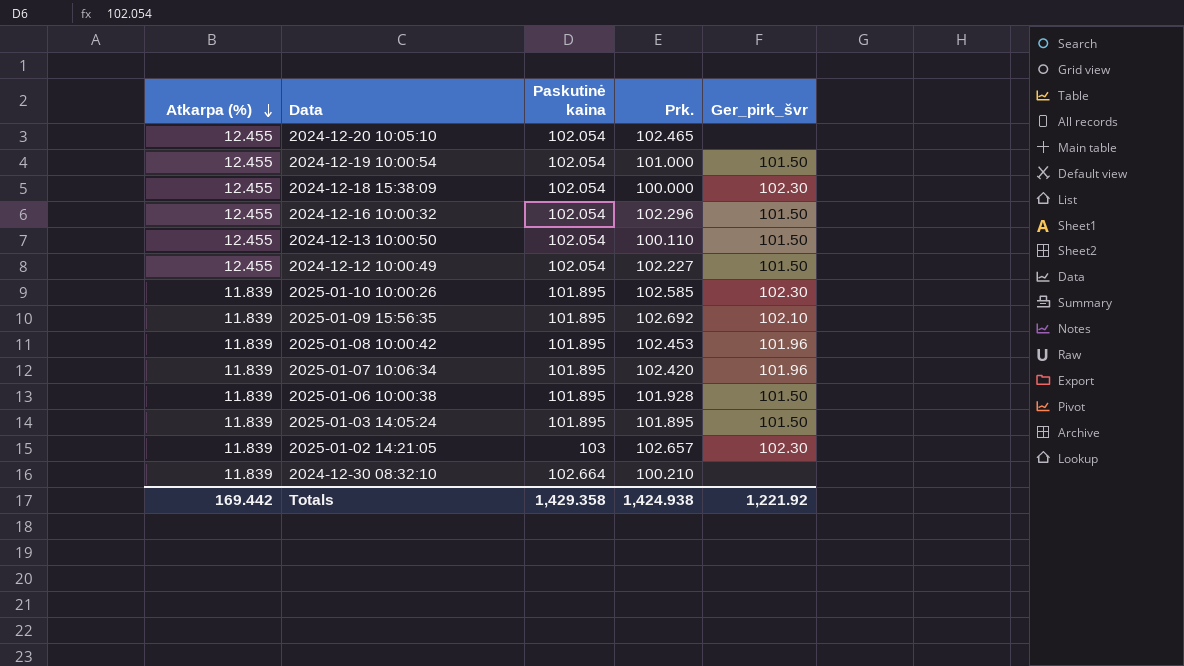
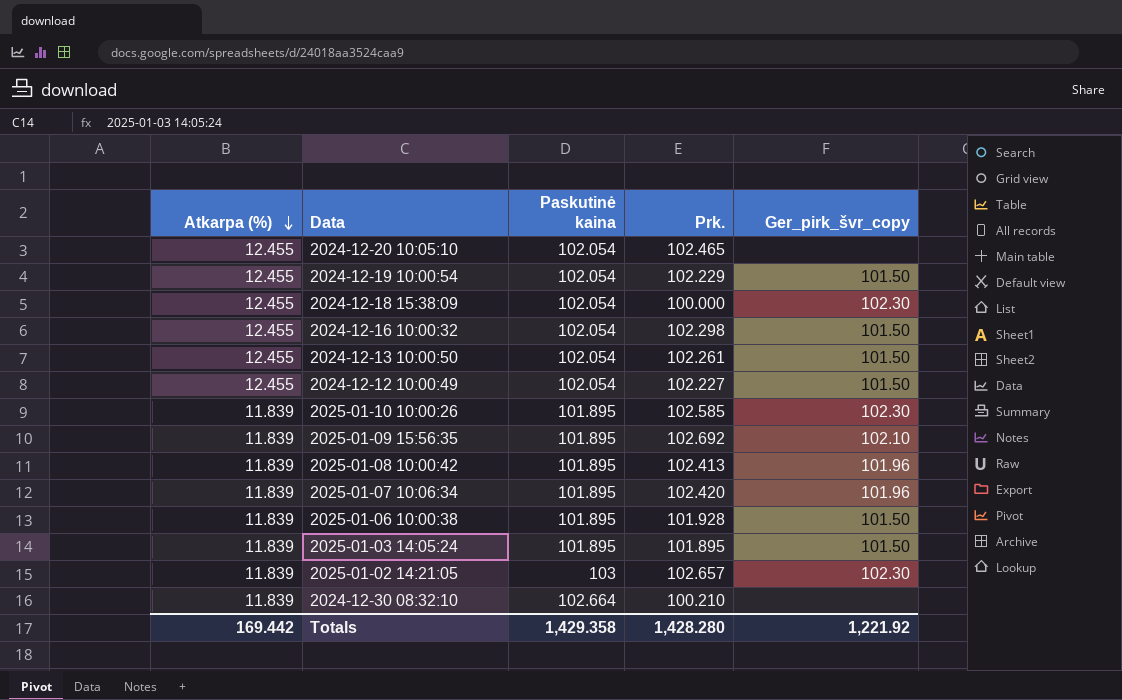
column name: Ger_pirk_švr -> Ger_pirk_švr_copy
2024-12-19 10:00:54 | Prk.: 101.000 -> 102.229
2024-12-16 10:00:32 | Prk.: 102.296 -> 102.298
2024-12-13 10:00:50 | Prk.: 100.110 -> 102.261
2025-01-08 10:00:42 | Prk.: 102.453 -> 102.413
Totals | Prk.: 1,424.938 -> 1,428.280

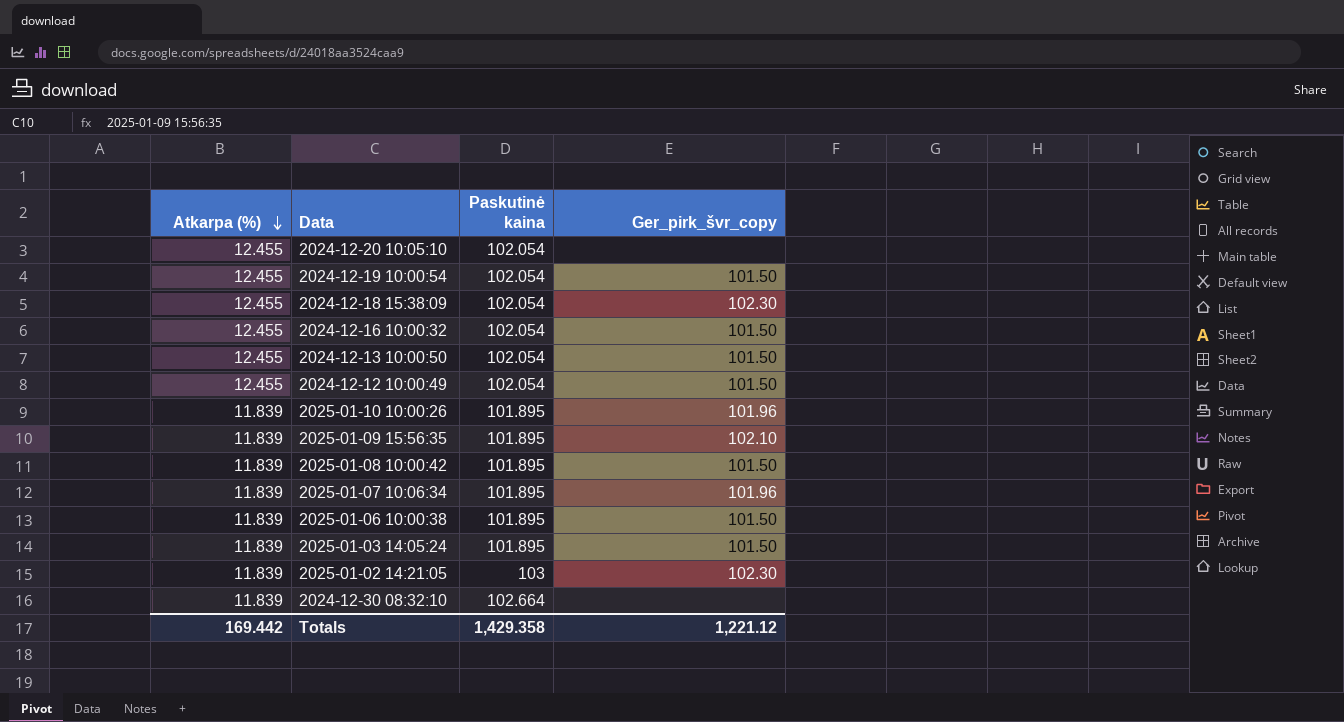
column Prk. | position: 4 -> none
2025-01-10 10:00:26 | Ger_pirk_švr_copy: 102.30 -> 101.96
2025-01-08 10:00:42 | Ger_pirk_švr_copy: 101.96 -> 101.50
Totals | Ger_pirk_švr_copy: 1,221.92 -> 1,221.12

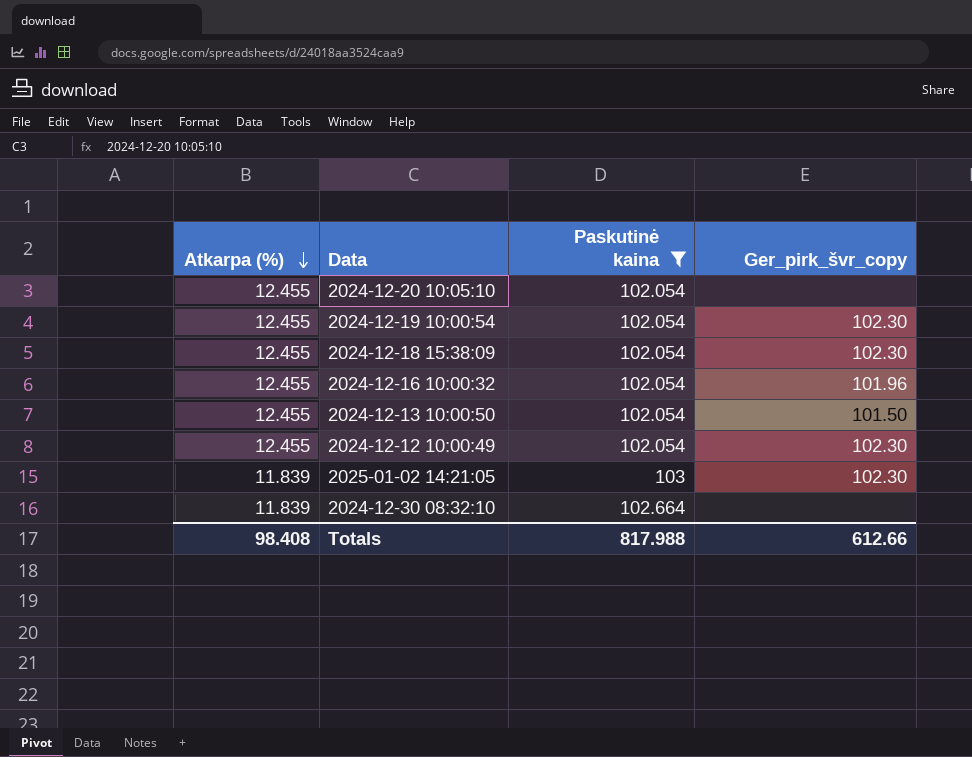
filter: none -> Paskutinė kaina != 101.895
2024-12-19 10:00:54 | Ger_pirk_švr_copy: 101.50 -> 102.30
2024-12-16 10:00:32 | Ger_pirk_švr_copy: 101.50 -> 101.96
2024-12-12 10:00:49 | Ger_pirk_švr_copy: 101.50 -> 102.30
Totals | Atkarpa (%): 169.442 -> 98.408
Totals | Paskutinė kaina: 1,429.358 -> 817.988
Totals | Ger_pirk_švr_copy: 1,221.12 -> 612.66

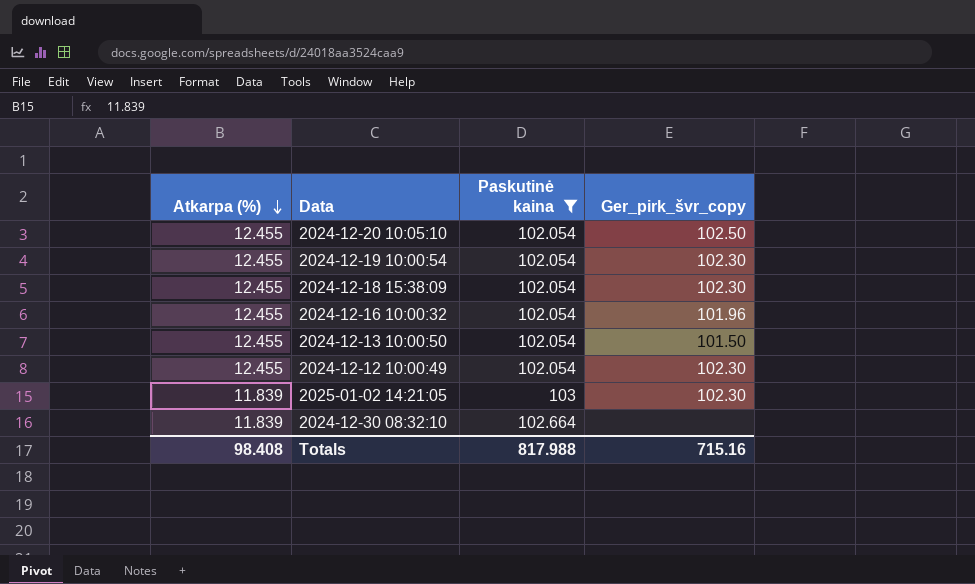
2024-12-20 10:05:10 | Ger_pirk_švr_copy: none -> 102.50
Totals | Ger_pirk_švr_copy: 612.66 -> 715.16

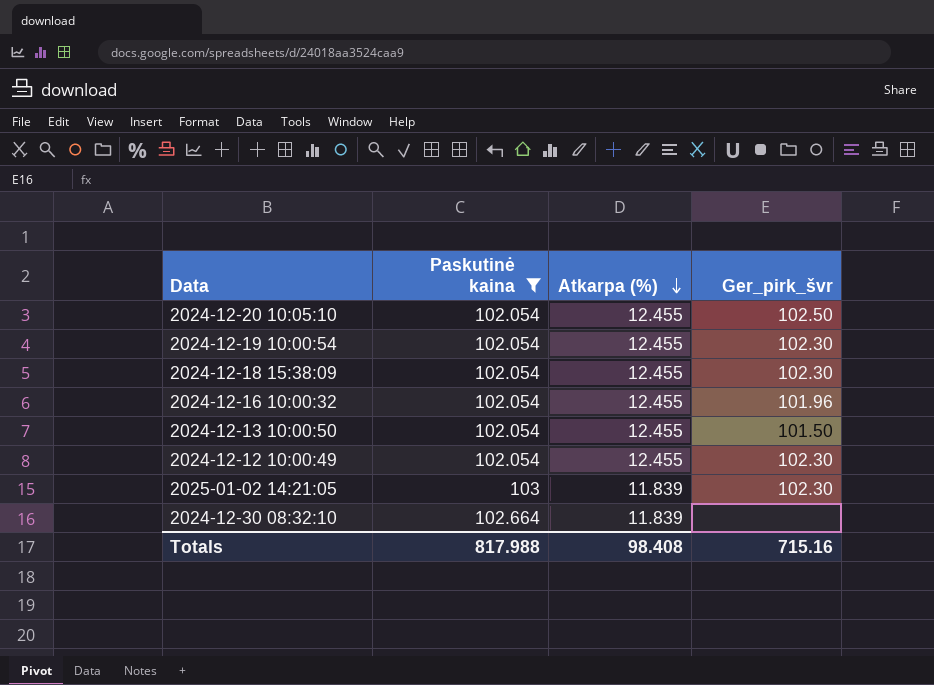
column Atkarpa (%) | position: 1 -> 3
column name: Ger_pirk_švr_copy -> Ger_pirk_švr

